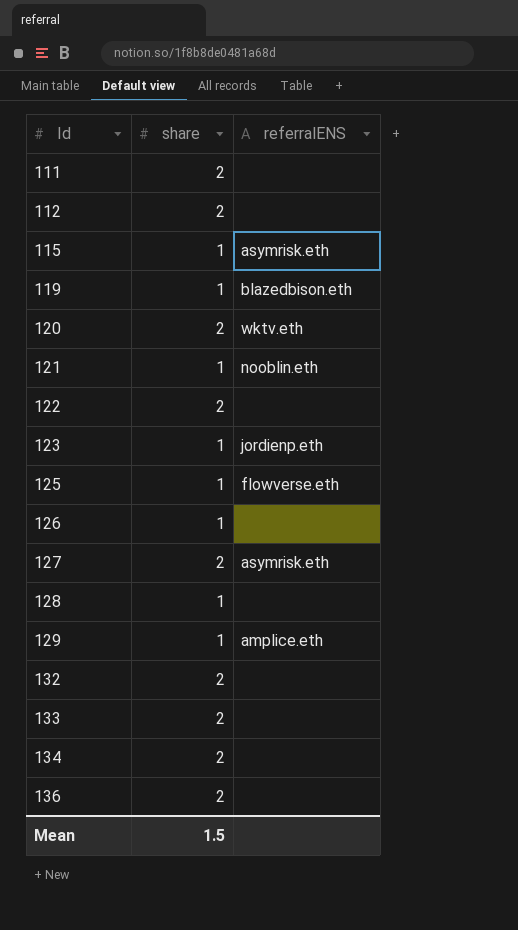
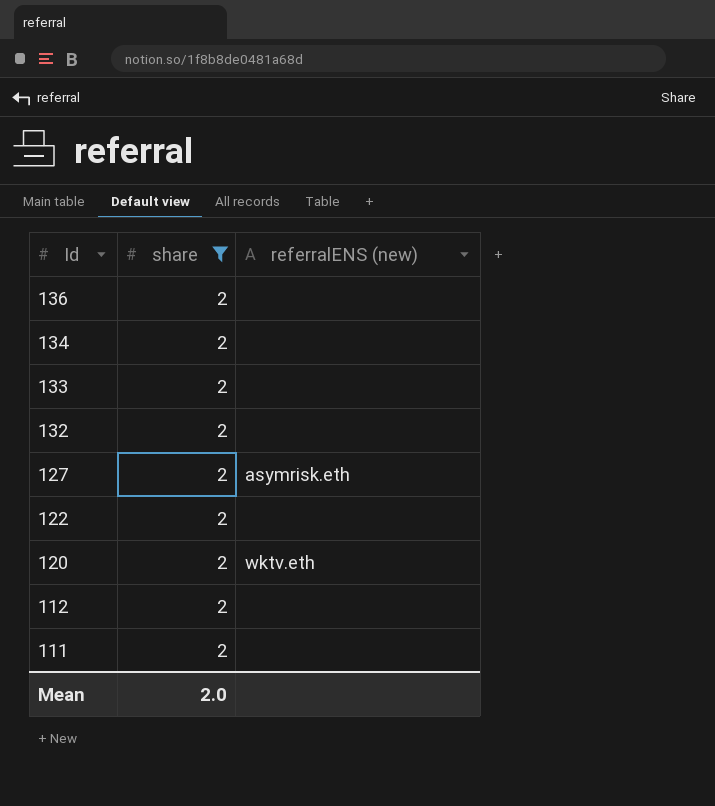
filter: none -> share = 2
row order: Id ascending -> Id descending
column name: referralENS -> referralENS (new)
Mean | share: 1.5 -> 2.0

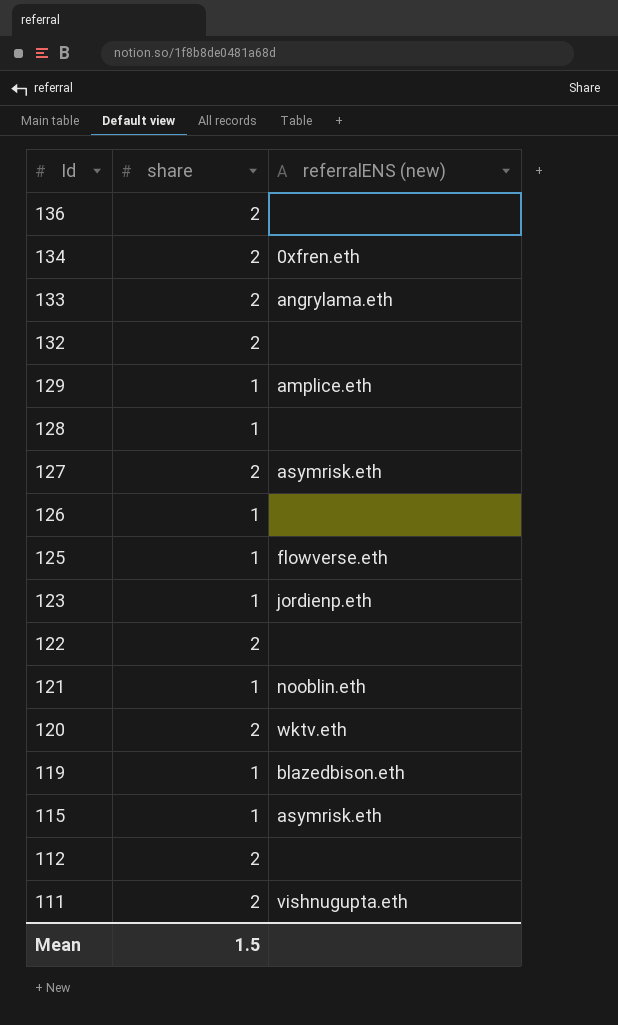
filter: share = 2 -> none
134 | referralENS (new): none -> 0xfren.eth
133 | referralENS (new): none -> angrylama.eth
111 | referralENS (new): none -> vishnugupta.eth
Mean | share: 2.0 -> 1.5

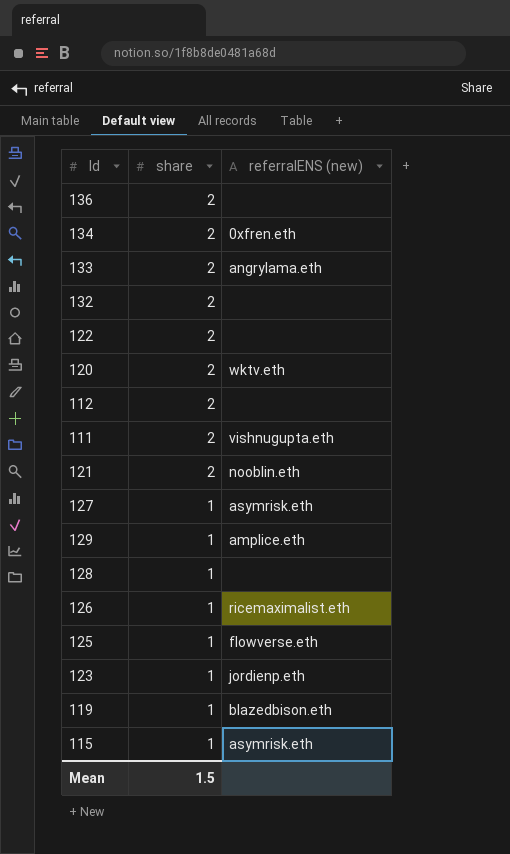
row order: Id descending -> share descending
121 | share: 1 -> 2
127 | share: 2 -> 1
126 | referralENS (new): none -> ricemaximalist.eth

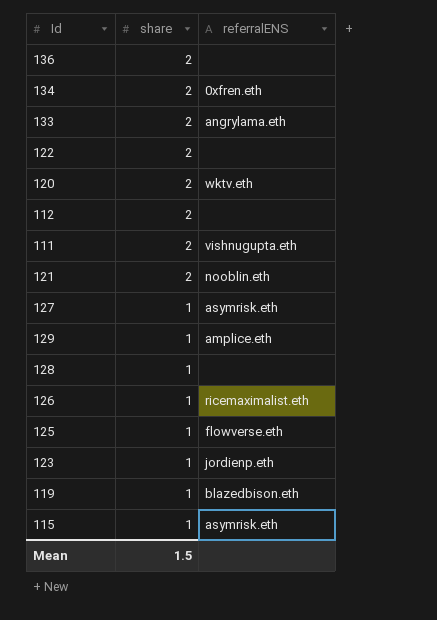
column name: referralENS (new) -> referralENS
row 132: 2 | none -> none

